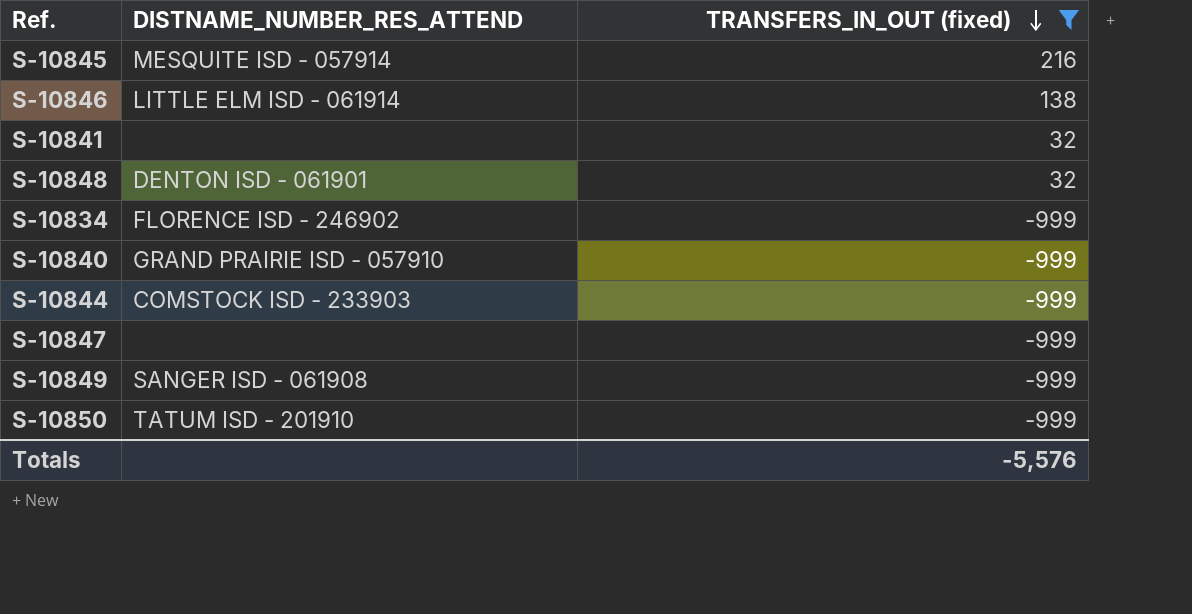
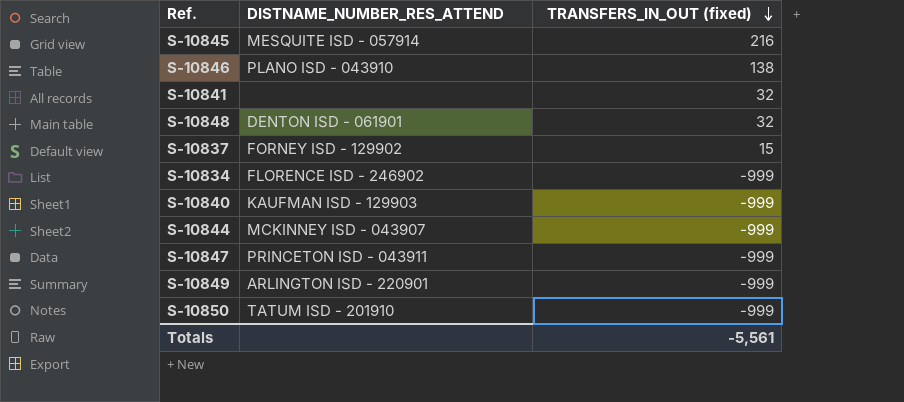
filter: TRANSFERS_IN_OUT (fixed) != 15 -> none
S-10846 | DISTNAME_NUMBER_RES_ATTEND: LITTLE ELM ISD - 061914 -> PLANO ISD - 043910
S-10840 | DISTNAME_NUMBER_RES_ATTEND: GRAND PRAIRIE ISD - 057910 -> KAUFMAN ISD - 129903
S-10844 | DISTNAME_NUMBER_RES_ATTEND: COMSTOCK ISD - 233903 -> MCKINNEY ISD - 043907
S-10847 | DISTNAME_NUMBER_RES_ATTEND: none -> PRINCETON ISD - 043911
S-10849 | DISTNAME_NUMBER_RES_ATTEND: SANGER ISD - 061908 -> ARLINGTON ISD - 220901
Totals | TRANSFERS_IN_OUT (fixed): -5,576 -> -5,561

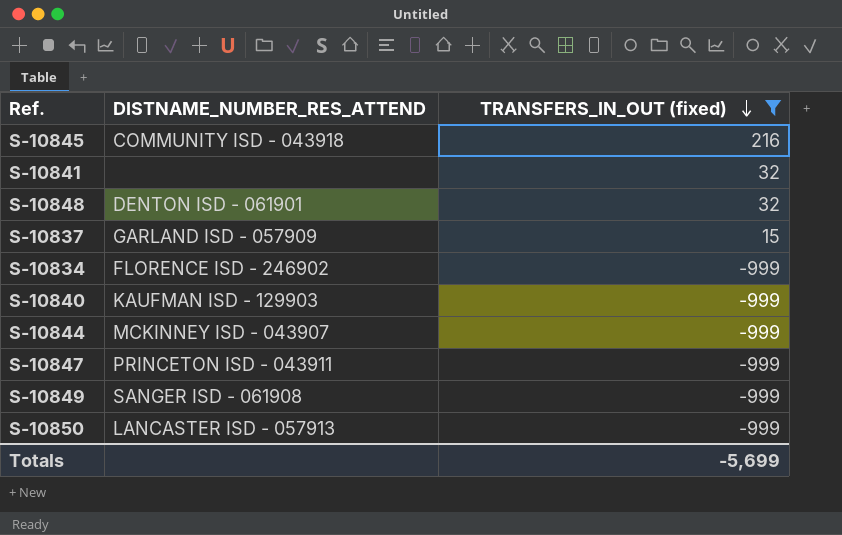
filter: none -> TRANSFERS_IN_OUT (fixed) != 138
S-10845 | DISTNAME_NUMBER_RES_ATTEND: MESQUITE ISD - 057914 -> COMMUNITY ISD - 043918
S-10837 | DISTNAME_NUMBER_RES_ATTEND: FORNEY ISD - 129902 -> GARLAND ISD - 057909
S-10849 | DISTNAME_NUMBER_RES_ATTEND: ARLINGTON ISD - 220901 -> SANGER ISD - 061908
S-10850 | DISTNAME_NUMBER_RES_ATTEND: TATUM ISD - 201910 -> LANCASTER ISD - 057913
Totals | TRANSFERS_IN_OUT (fixed): -5,561 -> -5,699

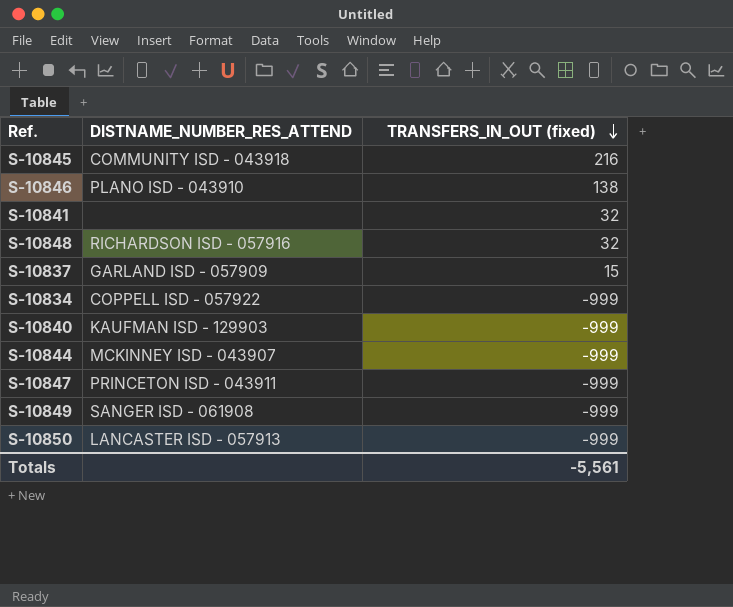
filter: TRANSFERS_IN_OUT (fixed) != 138 -> none
S-10848 | DISTNAME_NUMBER_RES_ATTEND: DENTON ISD - 061901 -> RICHARDSON ISD - 057916
S-10834 | DISTNAME_NUMBER_RES_ATTEND: FLORENCE ISD - 246902 -> COPPELL ISD - 057922
Totals | TRANSFERS_IN_OUT (fixed): -5,699 -> -5,561

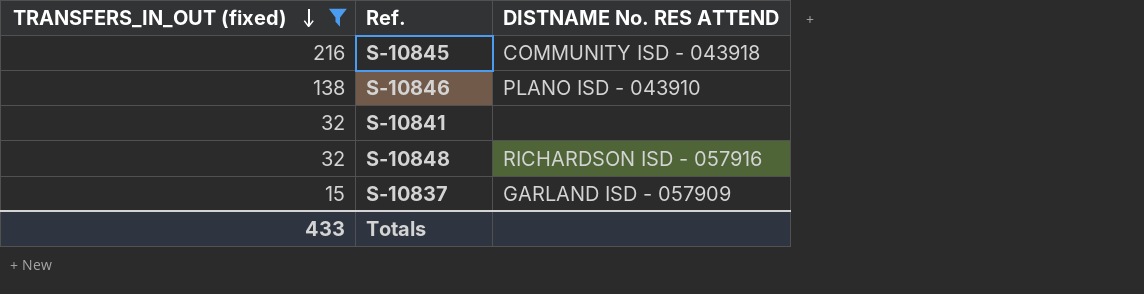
filter: none -> TRANSFERS_IN_OUT (fixed) != -999
column TRANSFERS_IN_OUT (fixed) | position: 3 -> 1
column name: DISTNAME_NUMBER_RES_ATTEND -> DISTNAME No. RES ATTEND
Totals | TRANSFERS_IN_OUT (fixed): -5,561 -> 433

